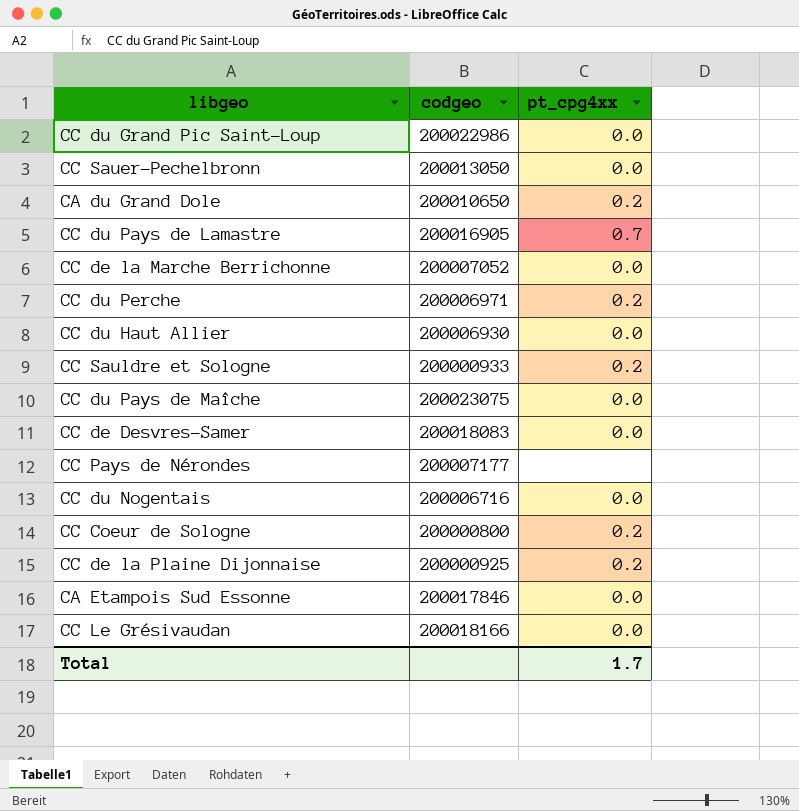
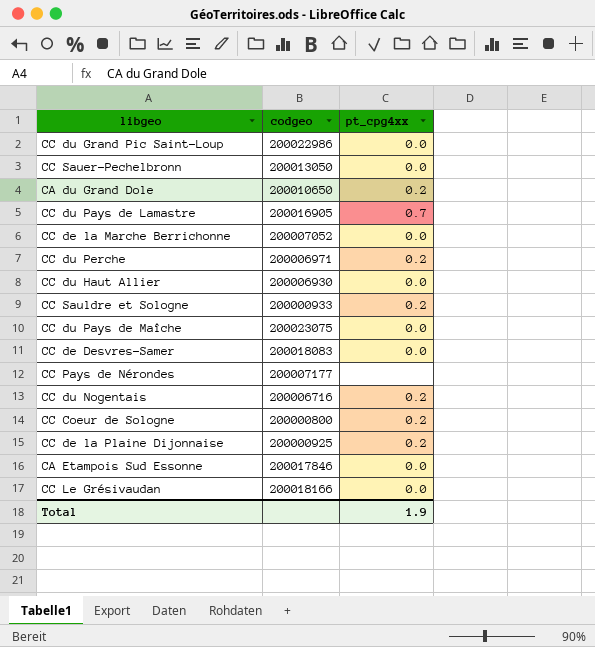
CC du Nogentais | pt_cpg4xx: 0.0 -> 0.2
Total | pt_cpg4xx: 1.7 -> 1.9

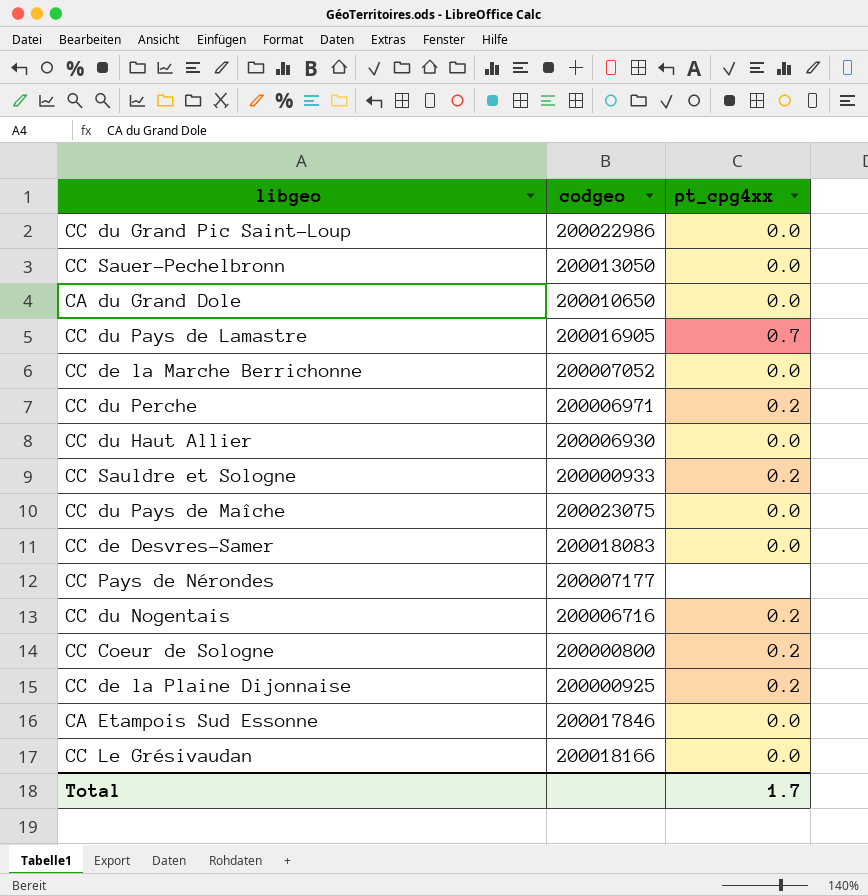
CA du Grand Dole | pt_cpg4xx: 0.2 -> 0.0
Total | pt_cpg4xx: 1.9 -> 1.7

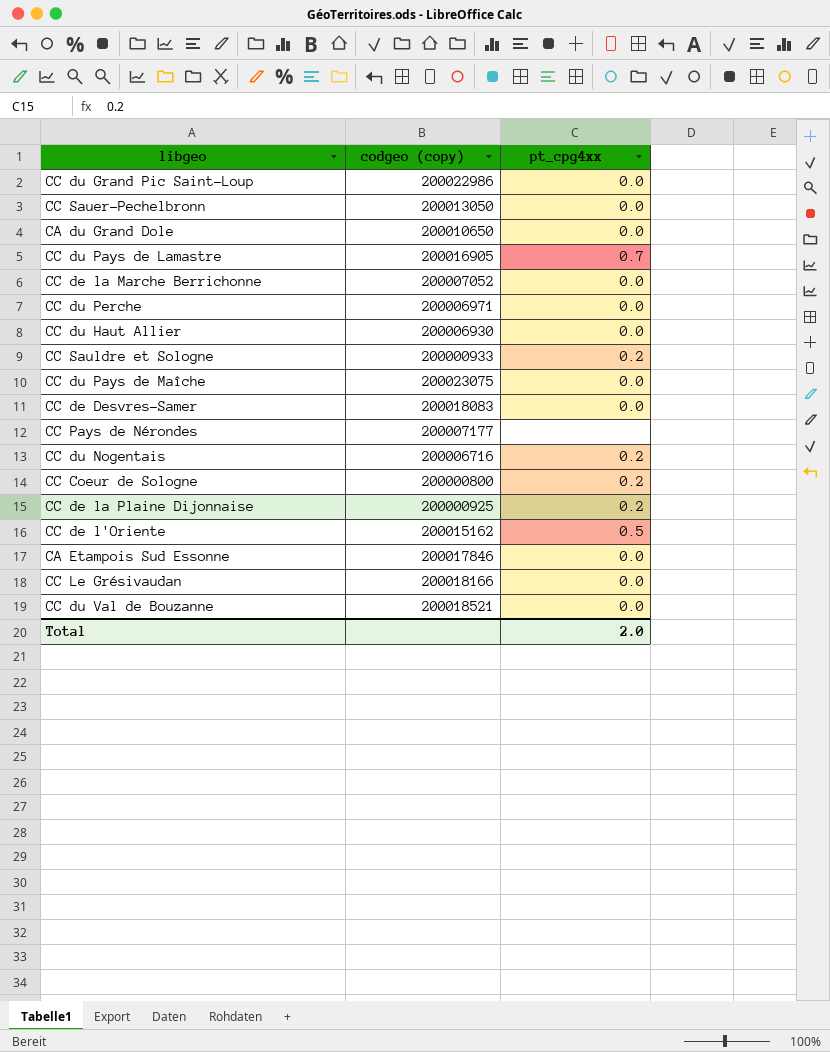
column name: codgeo -> codgeo (copy)
CC du Perche | pt_cpg4xx: 0.2 -> 0.0
row CC de l'Oriente: none -> 200015162 | 0.5
row CC du Val de Bouzanne: none -> 200018521 | 0.0
Total | pt_cpg4xx: 1.7 -> 2.0

